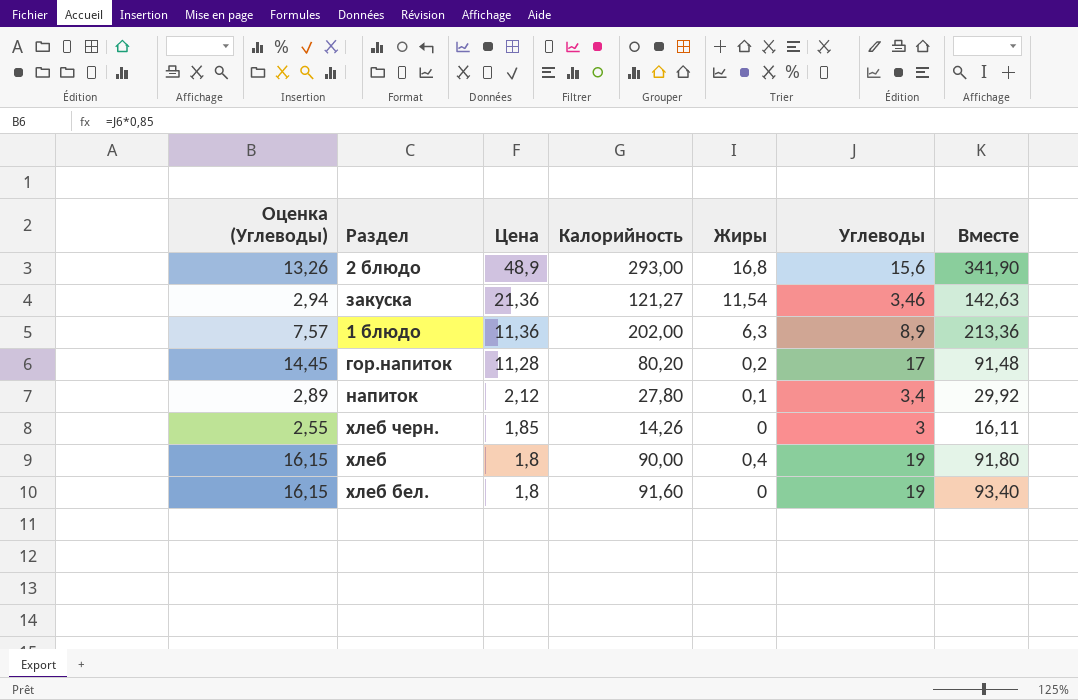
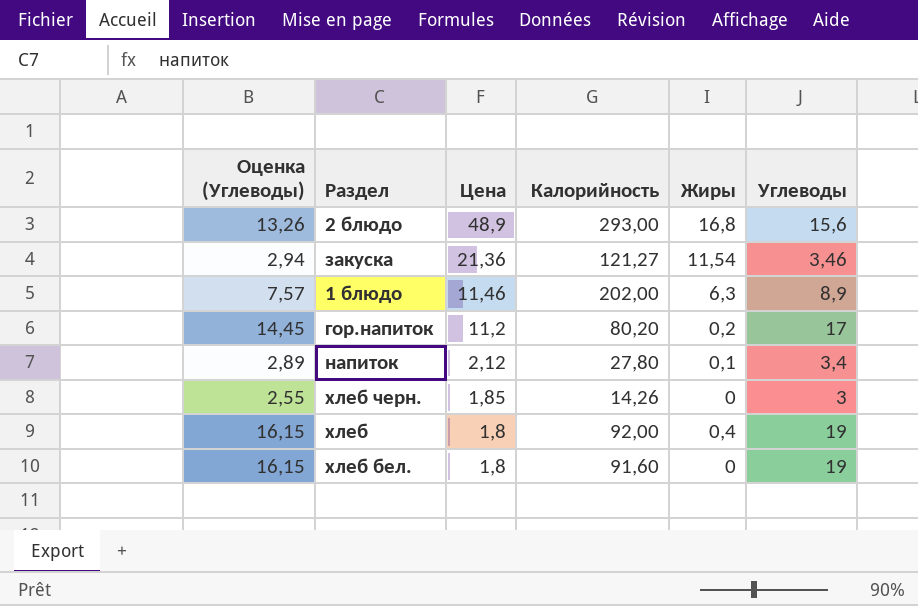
column Вместе | formula: [Цена] + [Калорийность] -> none
1 блюдо | Цена: 11,36 -> 11,46
гор.напиток | Цена: 11,28 -> 11,2
хлеб | Калорийность: 90,00 -> 92,00

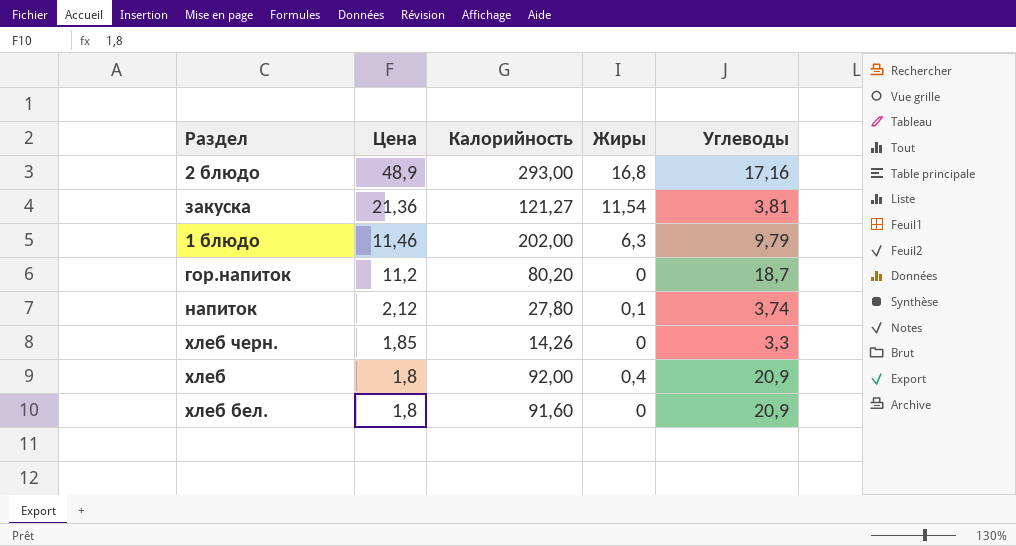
column Оценка (Углеводы) | formula: [Углеводы] * 0,85 -> none
2 блюдо | Углеводы: 15,6 -> 17,16
закуска | Углеводы: 3,46 -> 3,81
1 блюдо | Углеводы: 8,9 -> 9,79
гор.напиток | Жиры: 0,2 -> 0
гор.напиток | Углеводы: 17 -> 18,7
напиток | Углеводы: 3,4 -> 3,74
хлеб черн. | Углеводы: 3 -> 3,3
хлеб | Углеводы: 19 -> 20,9
хлеб бел. | Углеводы: 19 -> 20,9

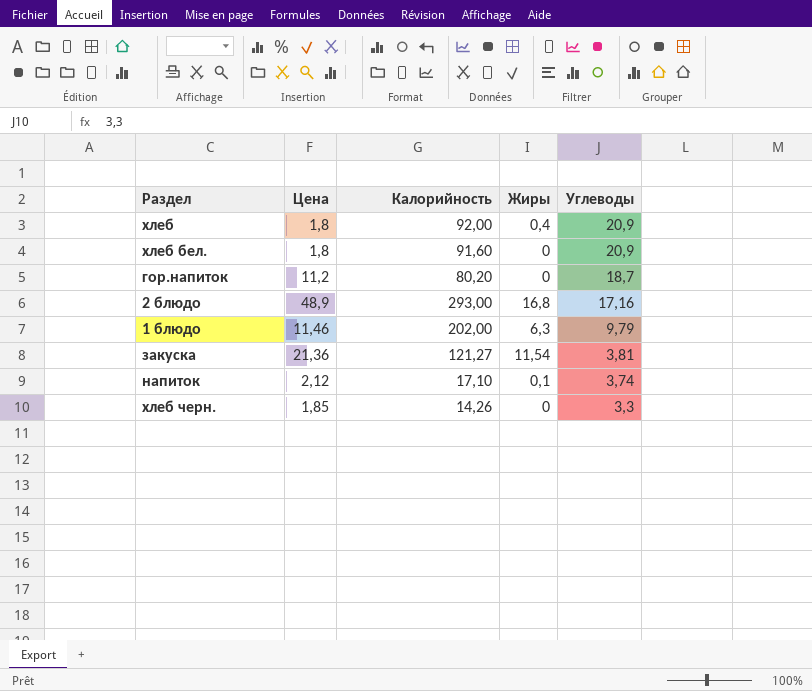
row order: Цена descending -> Углеводы descending
напиток | Калорийность: 27,80 -> 17,10

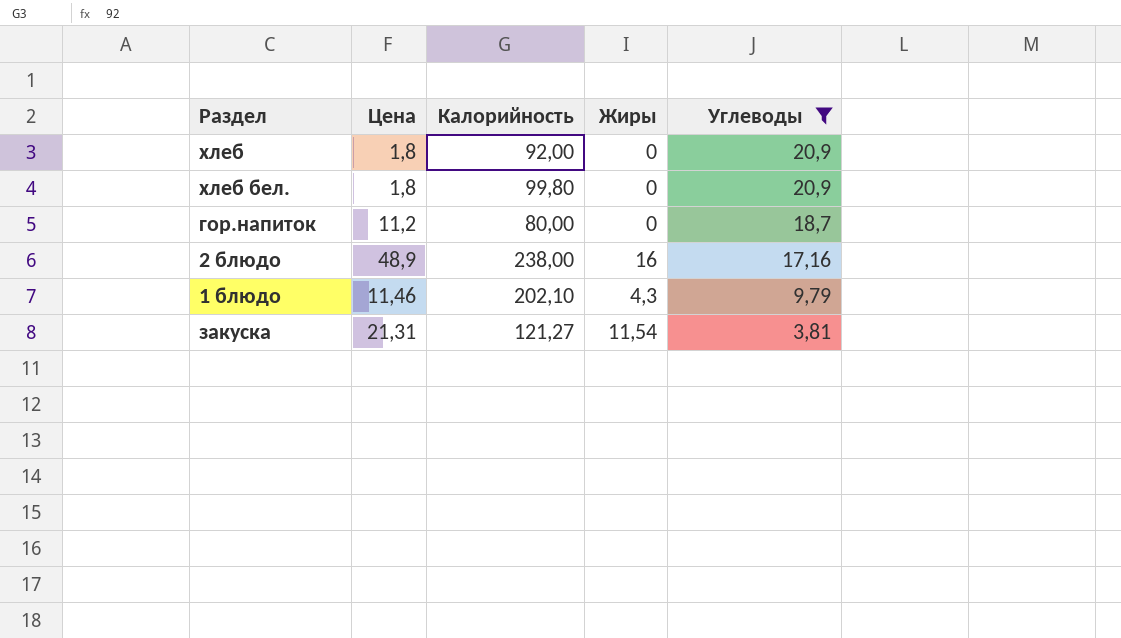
filter: none -> Углеводы >= 3,81
хлеб | Жиры: 0,4 -> 0
хлеб бел. | Калорийность: 91,60 -> 99,80
гор.напиток | Калорийность: 80,20 -> 80,00
2 блюдо | Калорийность: 293,00 -> 238,00
2 блюдо | Жиры: 16,8 -> 16
1 блюдо | Калорийность: 202,00 -> 202,10
1 блюдо | Жиры: 6,3 -> 4,3
закуска | Цена: 21,36 -> 21,31

